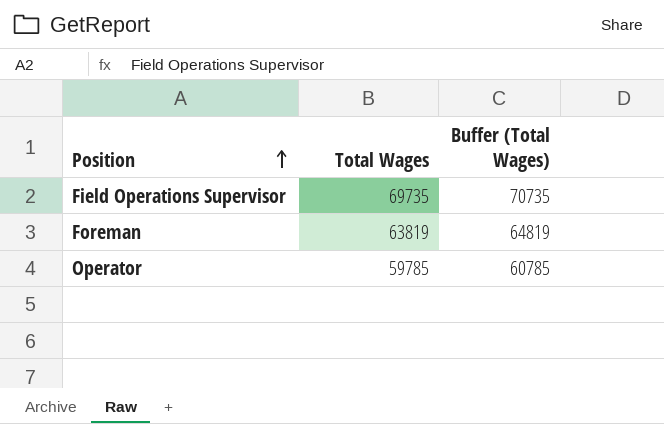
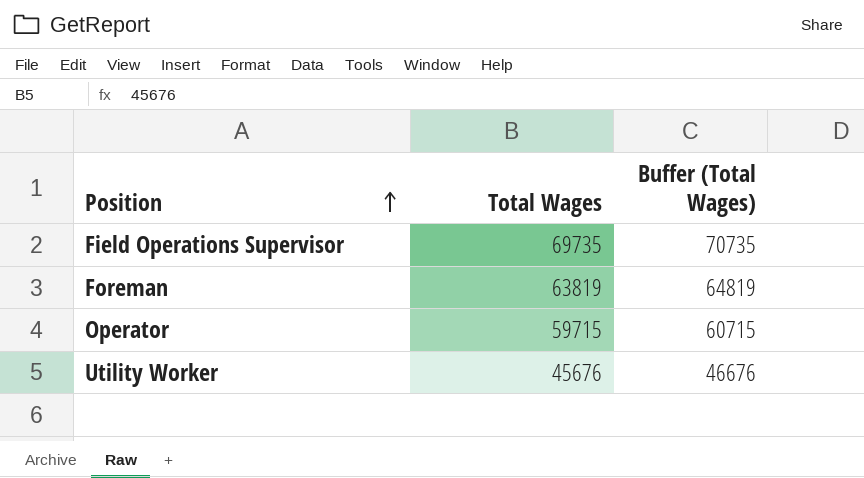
Operator | Total Wages: 59785 -> 59715
Operator | Buffer (Total Wages): 60785 -> 60715
row Utility Worker: none -> 45676 | 46676

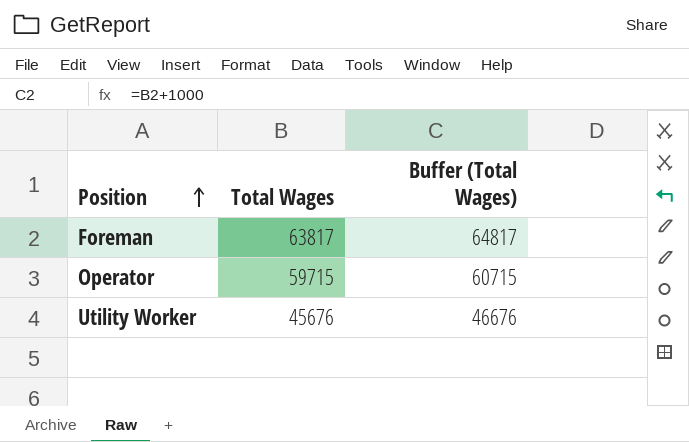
row Field Operations Supervisor: 69735 | 70735 -> none
Foreman | Total Wages: 63819 -> 63817
Foreman | Buffer (Total Wages): 64819 -> 64817

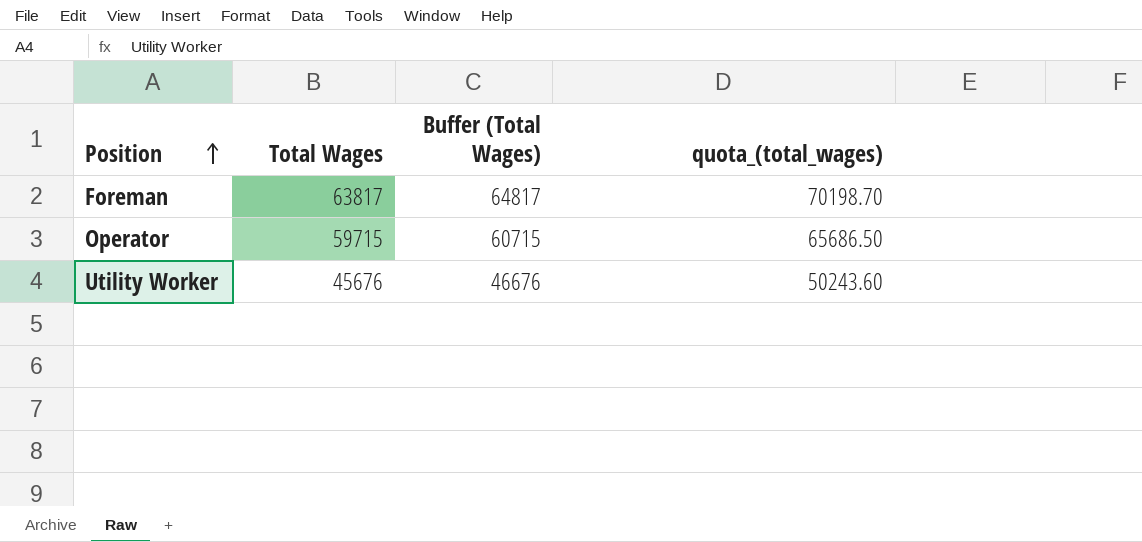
column quota_(total_wages) | formula: none -> [Total Wages] * 1.1

